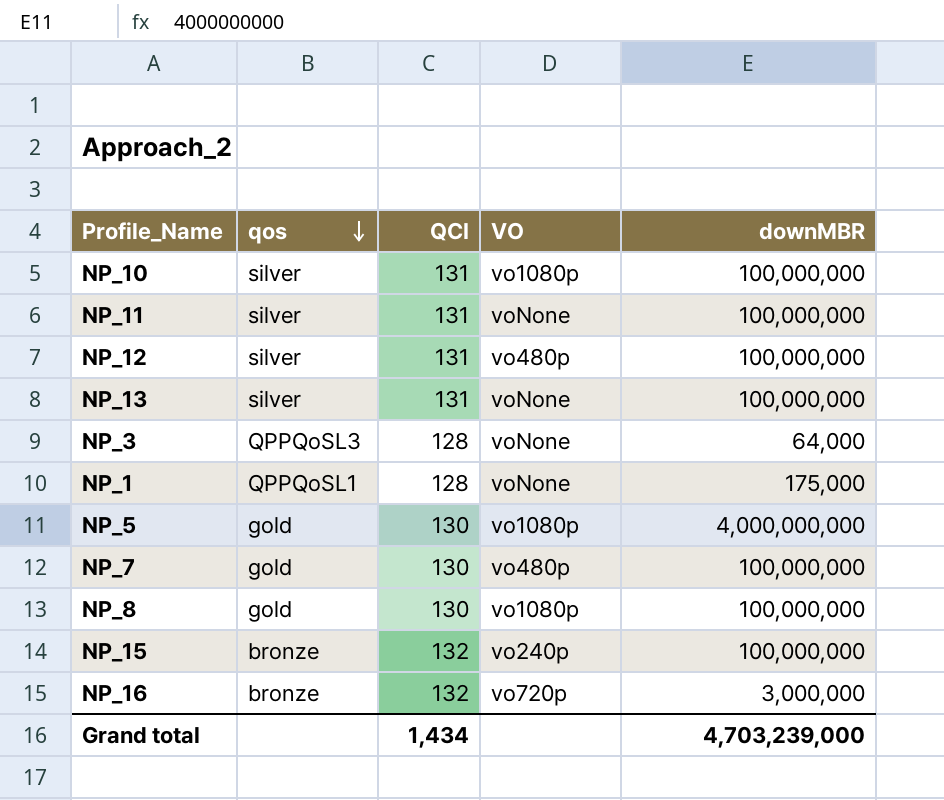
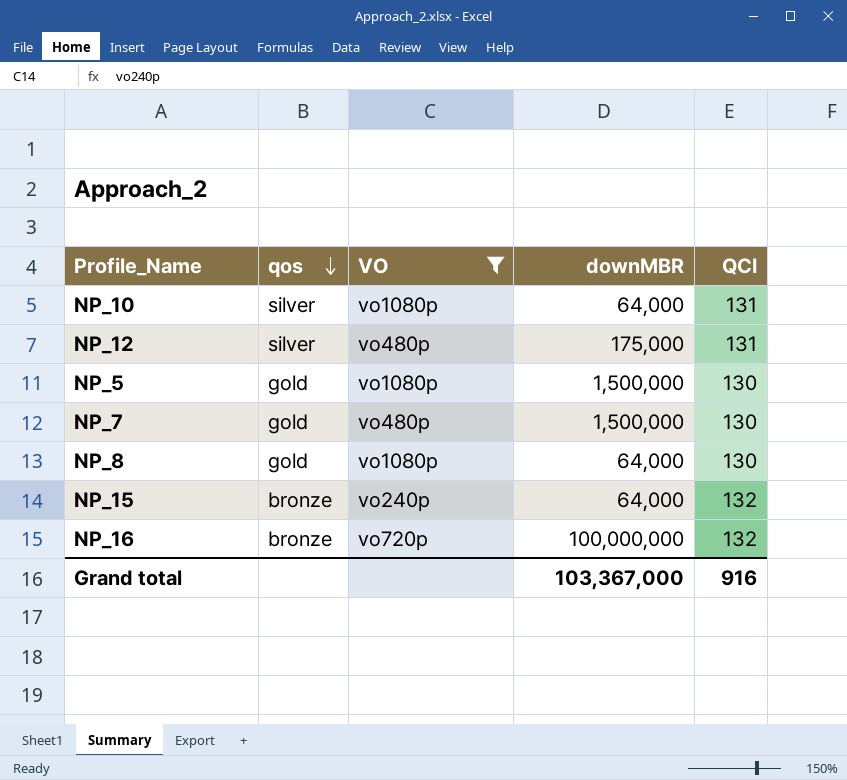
filter: none -> VO != voNone
column QCI | position: 3 -> 5
NP_10 | downMBR: 100,000,000 -> 64,000
NP_12 | downMBR: 100,000,000 -> 175,000
NP_5 | downMBR: 4,000,000,000 -> 1,500,000
NP_7 | downMBR: 100,000,000 -> 1,500,000
NP_8 | downMBR: 100,000,000 -> 64,000
NP_15 | downMBR: 100,000,000 -> 64,000
NP_16 | downMBR: 3,000,000 -> 100,000,000
Grand total | downMBR: 4,703,239,000 -> 103,367,000
Grand total | QCI: 1,434 -> 916

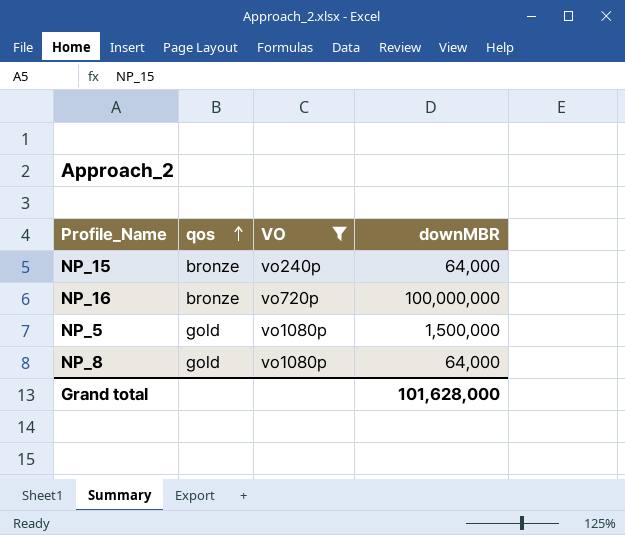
row order: qos descending -> qos ascending
column QCI | position: 5 -> none
row NP_10: silver | vo1080p | 64,000 | 131 -> none
row NP_12: silver | vo480p | 175,000 | 131 -> none
row NP_7: gold | vo480p | 1,500,000 | 130 -> none
Grand total | downMBR: 103,367,000 -> 101,628,000

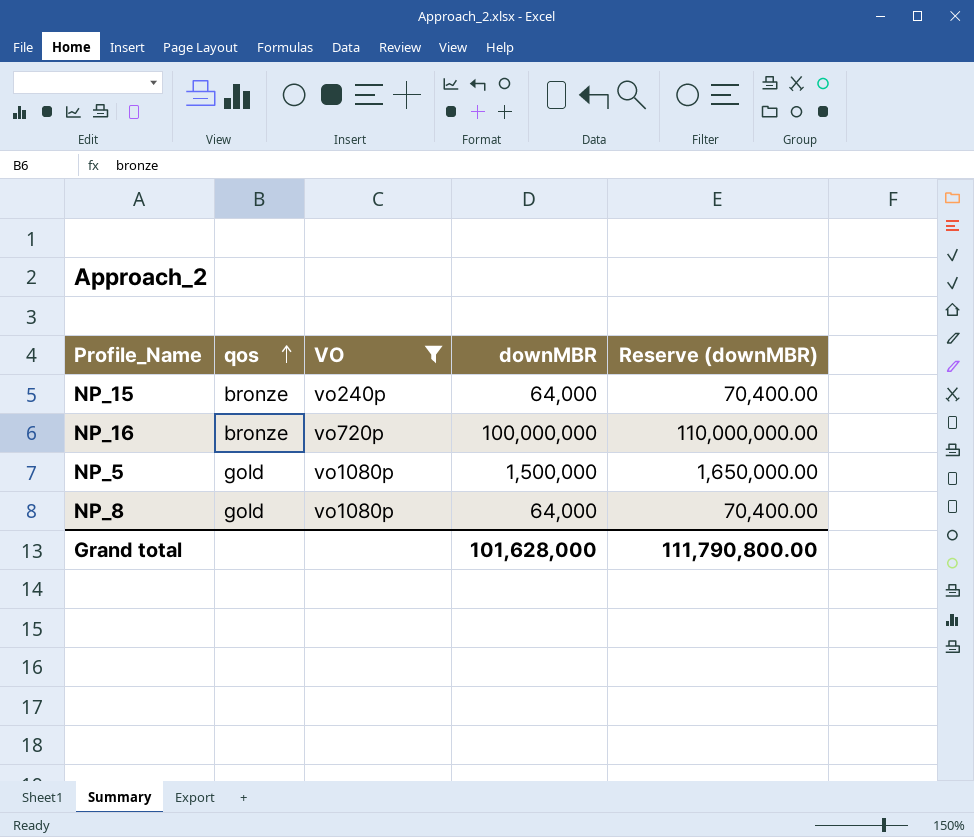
column Reserve (downMBR) | formula: none -> [downMBR] * 1.1

